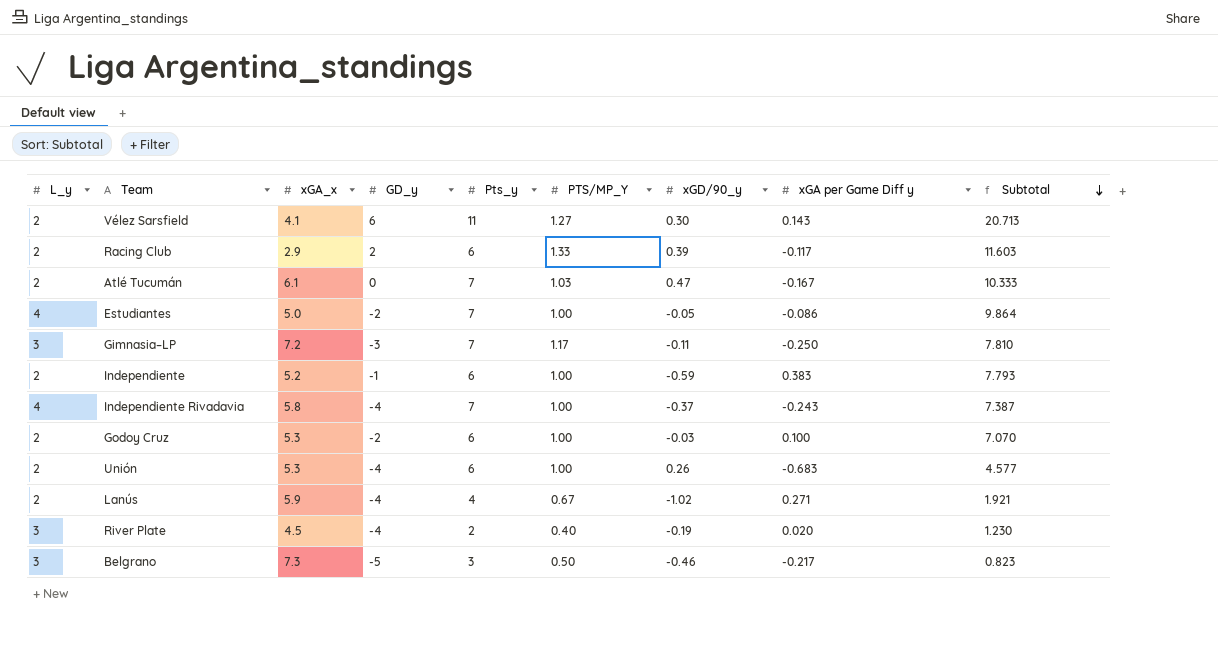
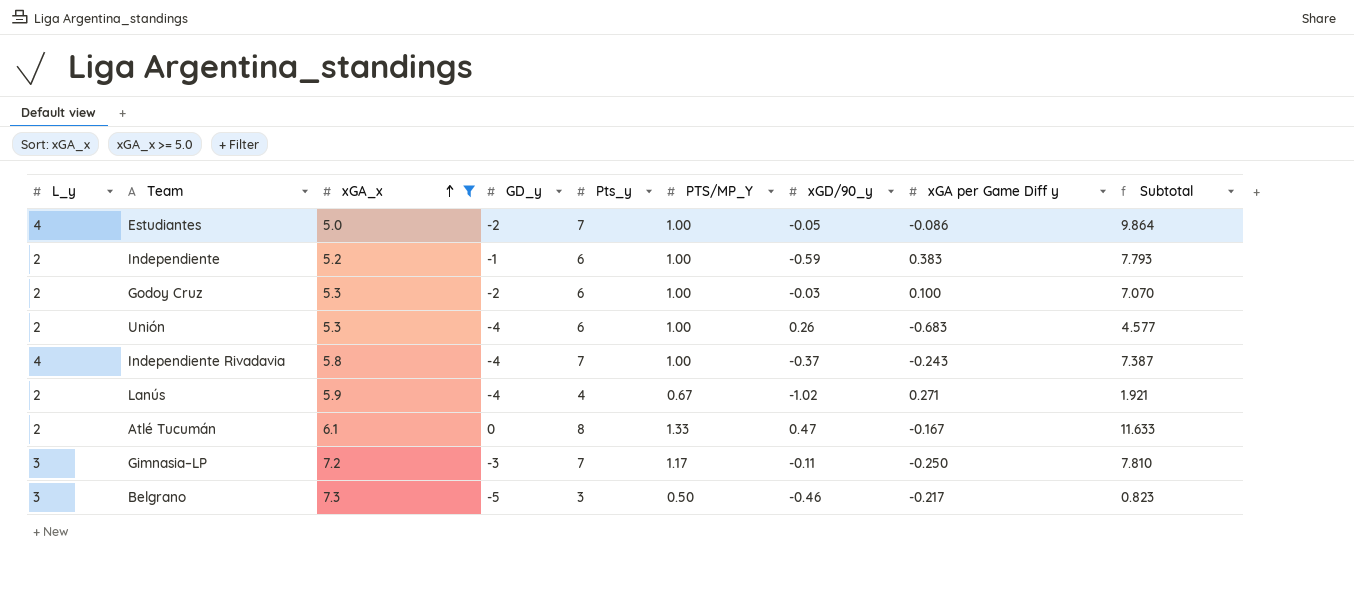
filter: none -> xGA_x >= 5.0
row order: Subtotal descending -> xGA_x ascending
Atlé Tucumán | Pts_y: 7 -> 8
Atlé Tucumán | PTS/MP_Y: 1.03 -> 1.33
Atlé Tucumán | Subtotal: 10.333 -> 11.633

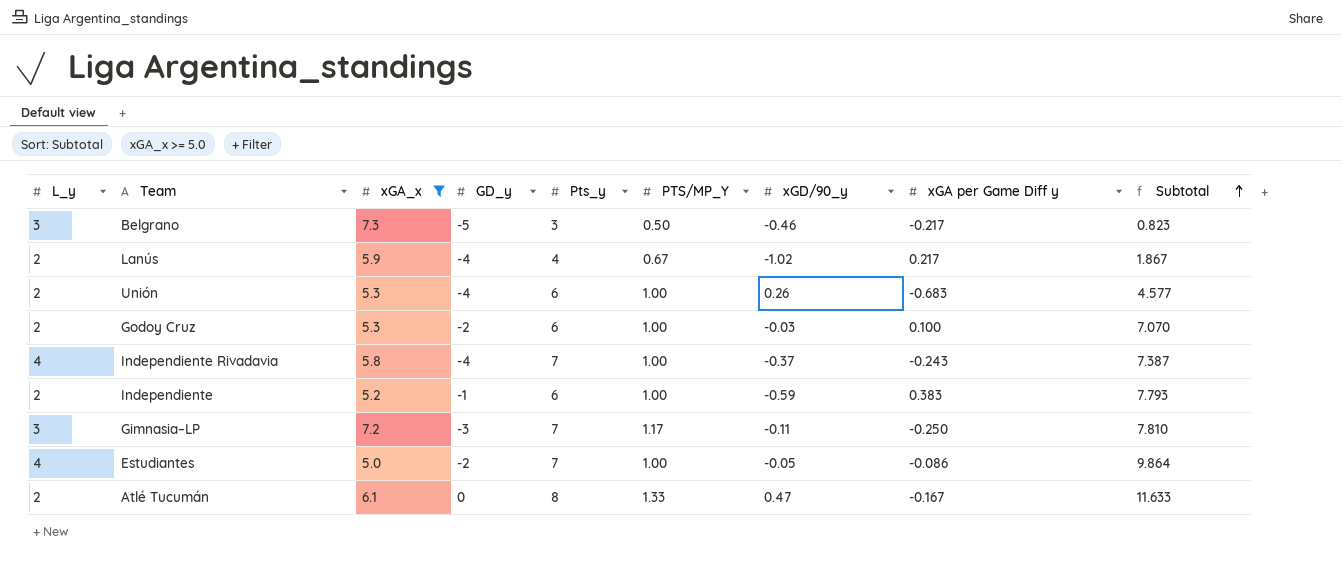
row order: xGA_x ascending -> Subtotal ascending
Lanús | xGA per Game Diff y: 0.271 -> 0.217
Lanús | Subtotal: 1.921 -> 1.867

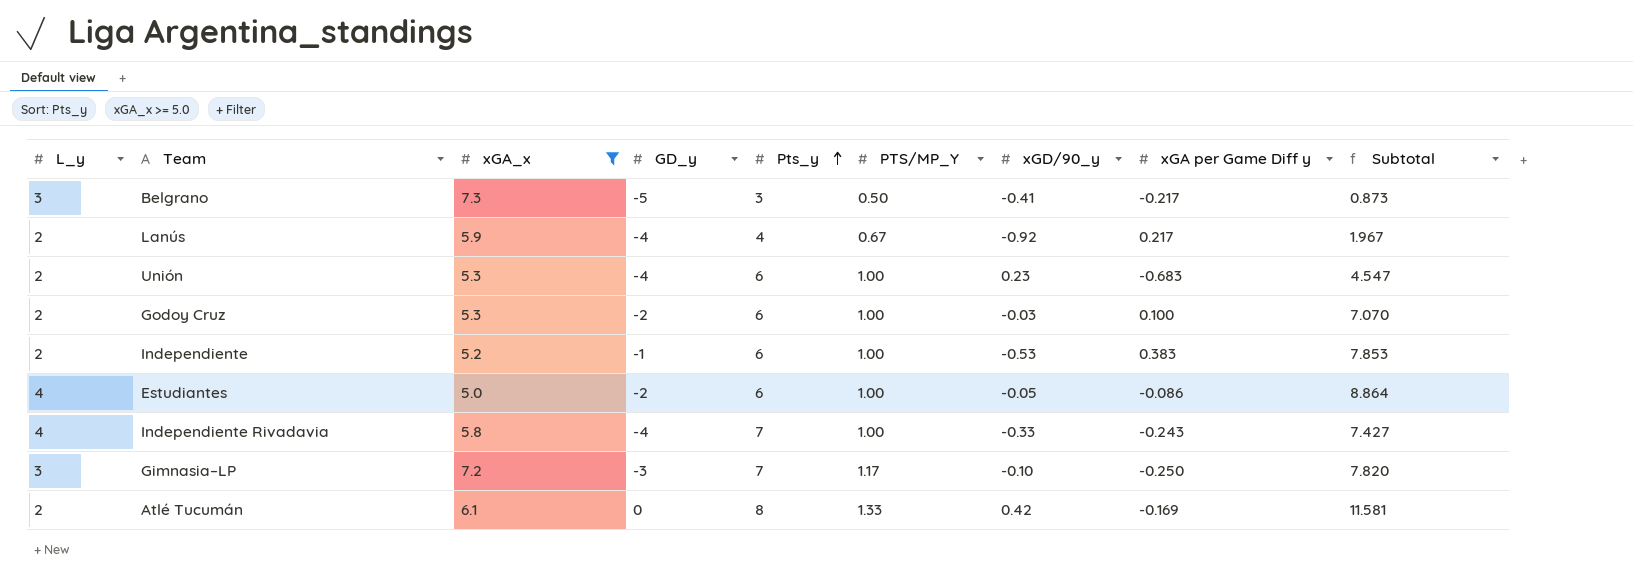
row order: Subtotal ascending -> Pts_y ascending
Belgrano | xGD/90_y: -0.46 -> -0.41
Belgrano | Subtotal: 0.823 -> 0.873
Lanús | xGD/90_y: -1.02 -> -0.92
Lanús | Subtotal: 1.867 -> 1.967
Unión | xGD/90_y: 0.26 -> 0.23
Unión | Subtotal: 4.577 -> 4.547
Independiente | xGD/90_y: -0.59 -> -0.53
Independiente | Subtotal: 7.793 -> 7.853
Estudiantes | Pts_y: 7 -> 6
Estudiantes | Subtotal: 9.864 -> 8.864
Independiente Rivadavia | xGD/90_y: -0.37 -> -0.33
Independiente Rivadavia | Subtotal: 7.387 -> 7.427
Gimnasia–LP | xGD/90_y: -0.11 -> -0.10
Gimnasia–LP | Subtotal: 7.810 -> 7.820
Atlé Tucumán | xGD/90_y: 0.47 -> 0.42
Atlé Tucumán | xGA per Game Diff y: -0.167 -> -0.169
Atlé Tucumán | Subtotal: 11.633 -> 11.581

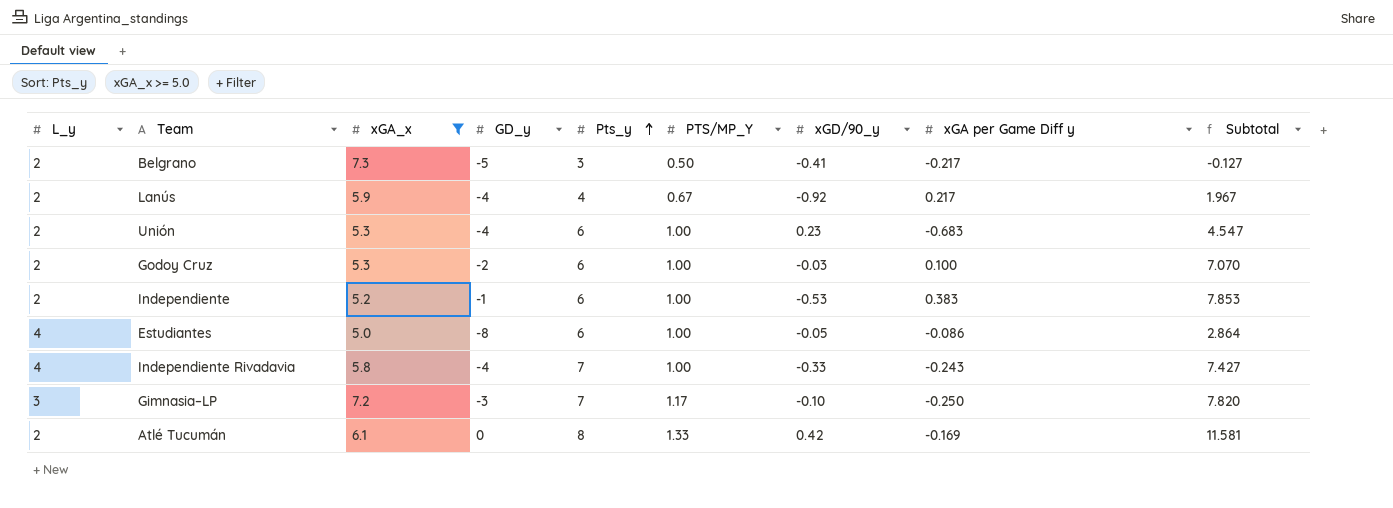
Belgrano | L_y: 3 -> 2
Belgrano | Subtotal: 0.873 -> -0.127
Estudiantes | GD_y: -2 -> -8
Estudiantes | Subtotal: 8.864 -> 2.864

